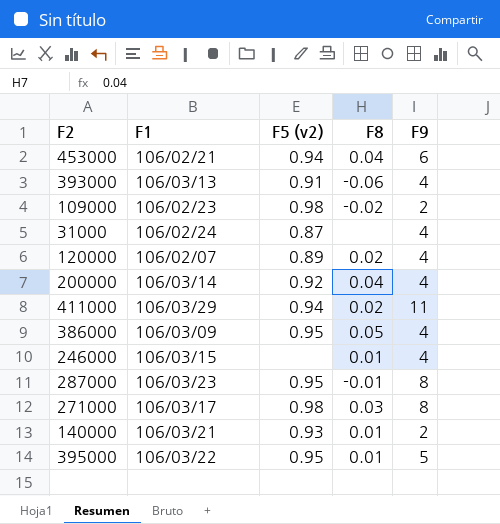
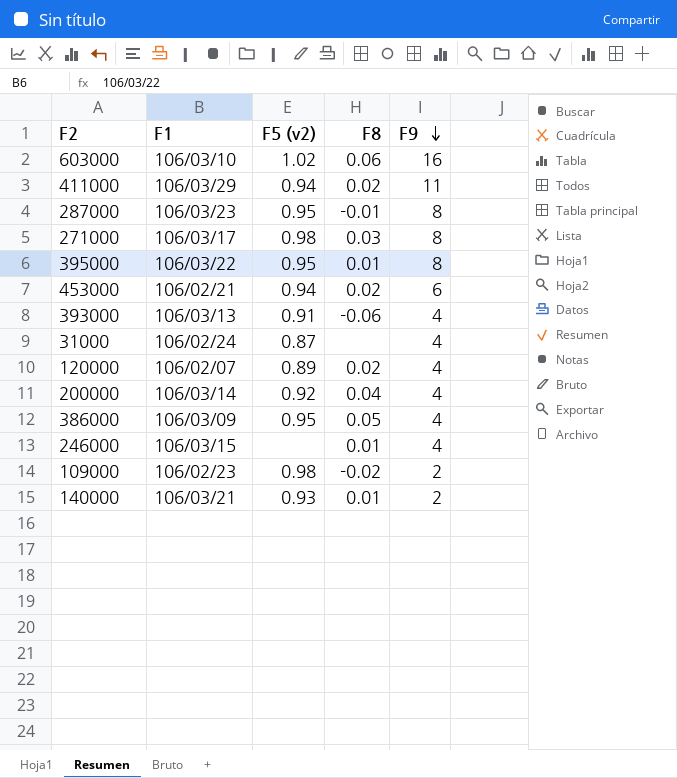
row order: none -> F9 descending
row 603000: none -> 106/03/10 | 1.02 | 0.06 | 16
395000 | F9: 5 -> 8
453000 | F8: 0.04 -> 0.02

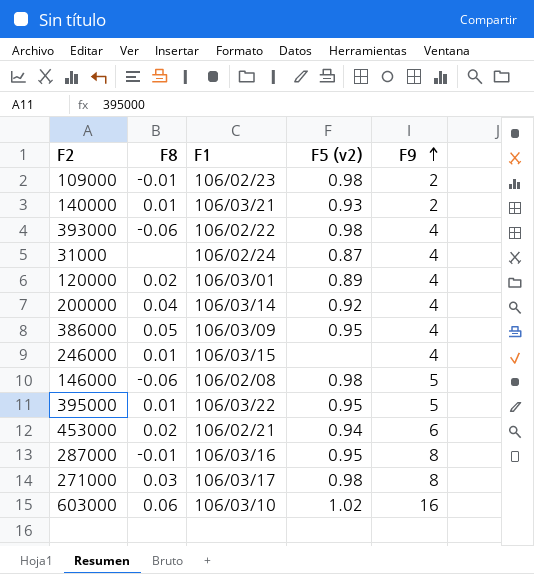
row order: F9 descending -> F9 ascending
column F8 | position: 4 -> 2
row 411000: 106/03/29 | 0.94 | 0.02 | 11 -> none
109000 | F8: -0.02 -> -0.01
393000 | F1: 106/03/13 -> 106/02/22
393000 | F5 (v2): 0.91 -> 0.98
120000 | F1: 106/02/07 -> 106/03/01
row 146000: none -> -0.06 | 106/02/08 | 0.98 | 5
395000 | F9: 8 -> 5
287000 | F1: 106/03/23 -> 106/03/16

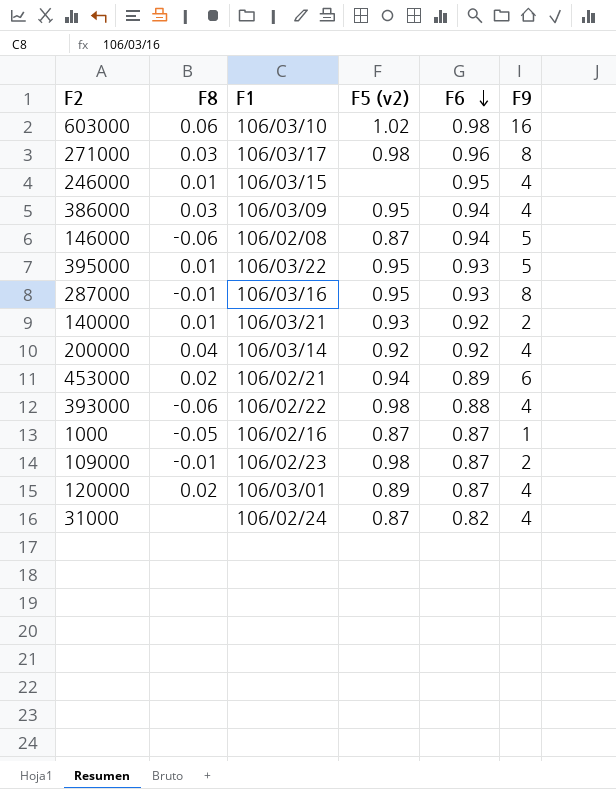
row order: F9 ascending -> F6 descending
column F6 | position: none -> 5
386000 | F8: 0.05 -> 0.03
146000 | F5 (v2): 0.98 -> 0.87
row 1000: none -> -0.05 | 106/02/16 | 0.87 | 0.87 | 1

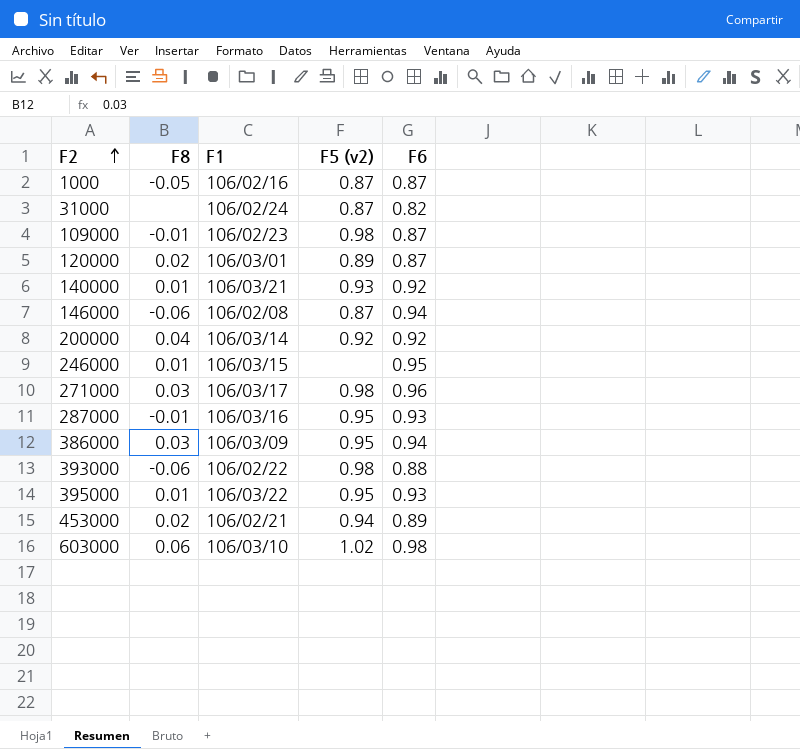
row order: F6 descending -> F2 ascending
column F9 | position: 6 -> none

